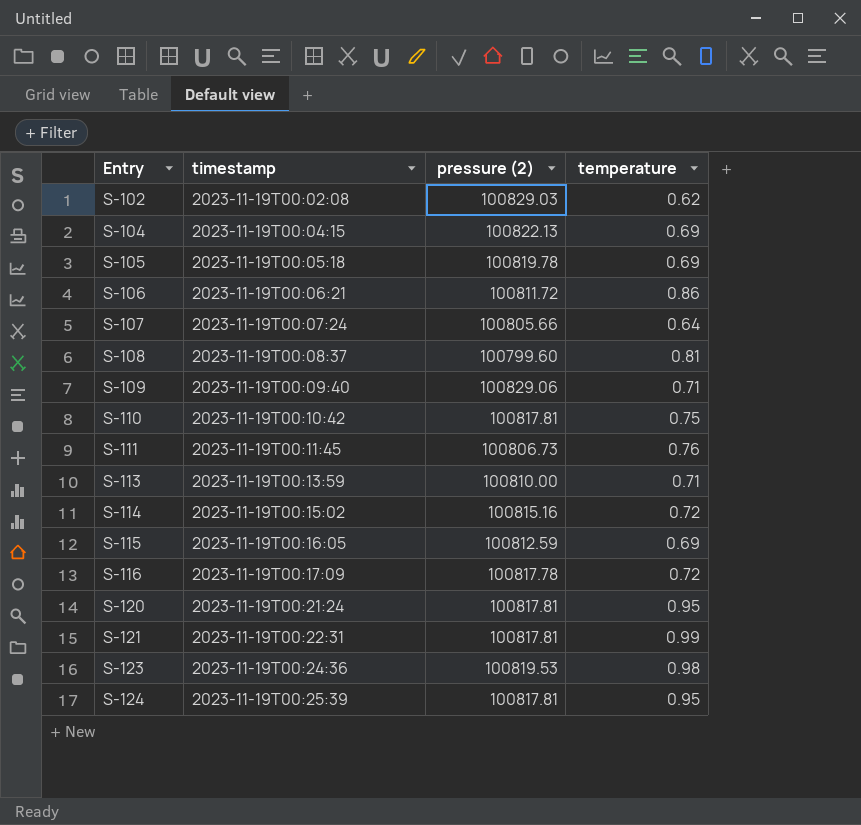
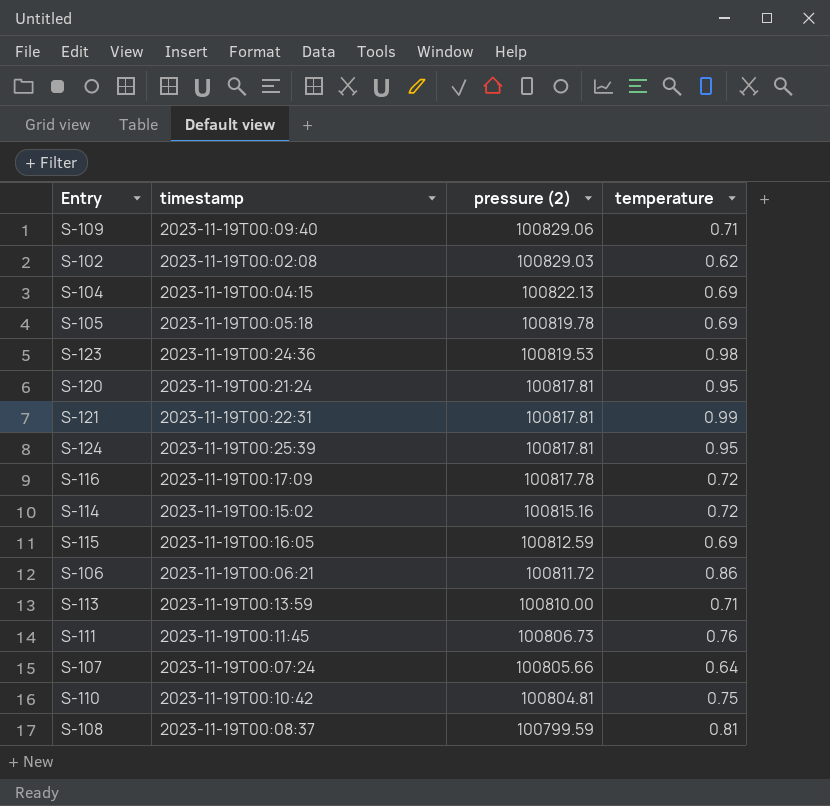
row order: Entry ascending -> pressure (2) descending
S-110 | pressure (2): 100817.81 -> 100804.81
S-108 | pressure (2): 100799.60 -> 100799.59

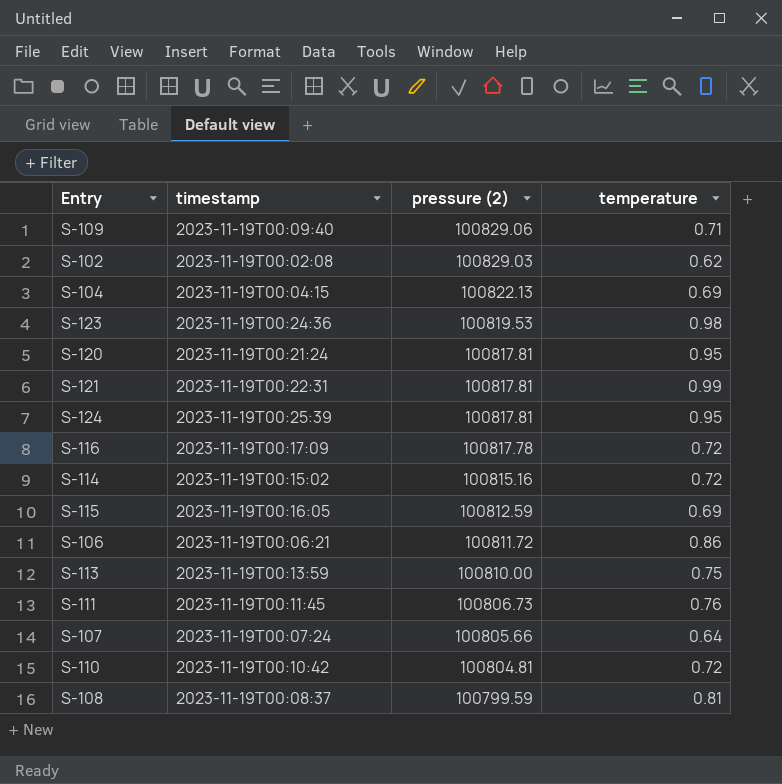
row S-105: 2023-11-19T00:05:18 | 100819.78 | 0.69 -> none
S-113 | temperature: 0.71 -> 0.75
S-110 | temperature: 0.75 -> 0.72

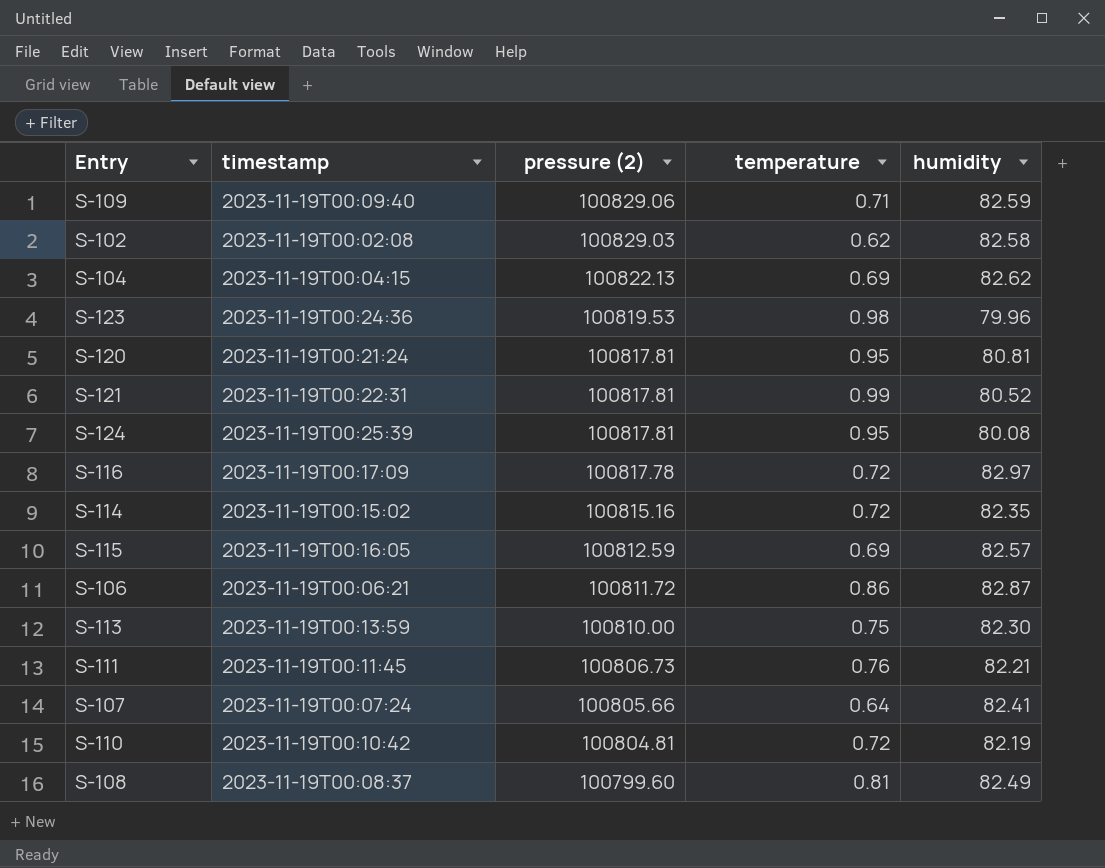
column humidity | position: none -> 5
S-108 | pressure (2): 100799.59 -> 100799.60

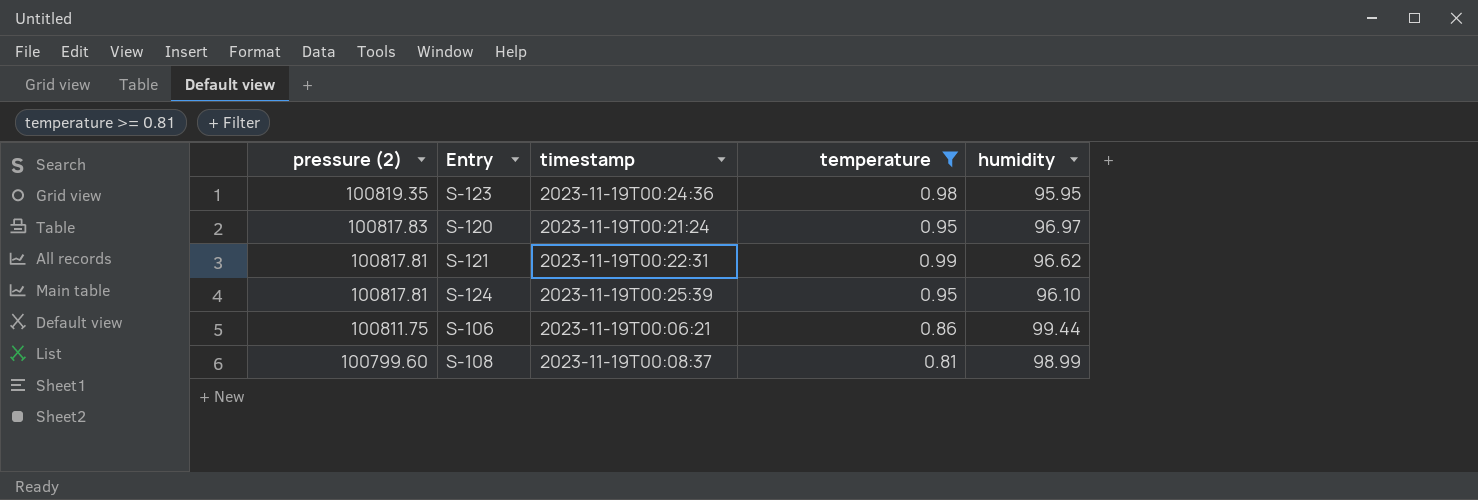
filter: none -> temperature >= 0.81
column pressure (2) | position: 3 -> 1
S-123 | pressure (2): 100819.53 -> 100819.35
S-123 | humidity: 79.96 -> 95.95
S-120 | pressure (2): 100817.81 -> 100817.83
S-120 | humidity: 80.81 -> 96.97
S-121 | humidity: 80.52 -> 96.62
S-124 | humidity: 80.08 -> 96.10
S-106 | pressure (2): 100811.72 -> 100811.75
S-106 | humidity: 82.87 -> 99.44
S-108 | humidity: 82.49 -> 98.99

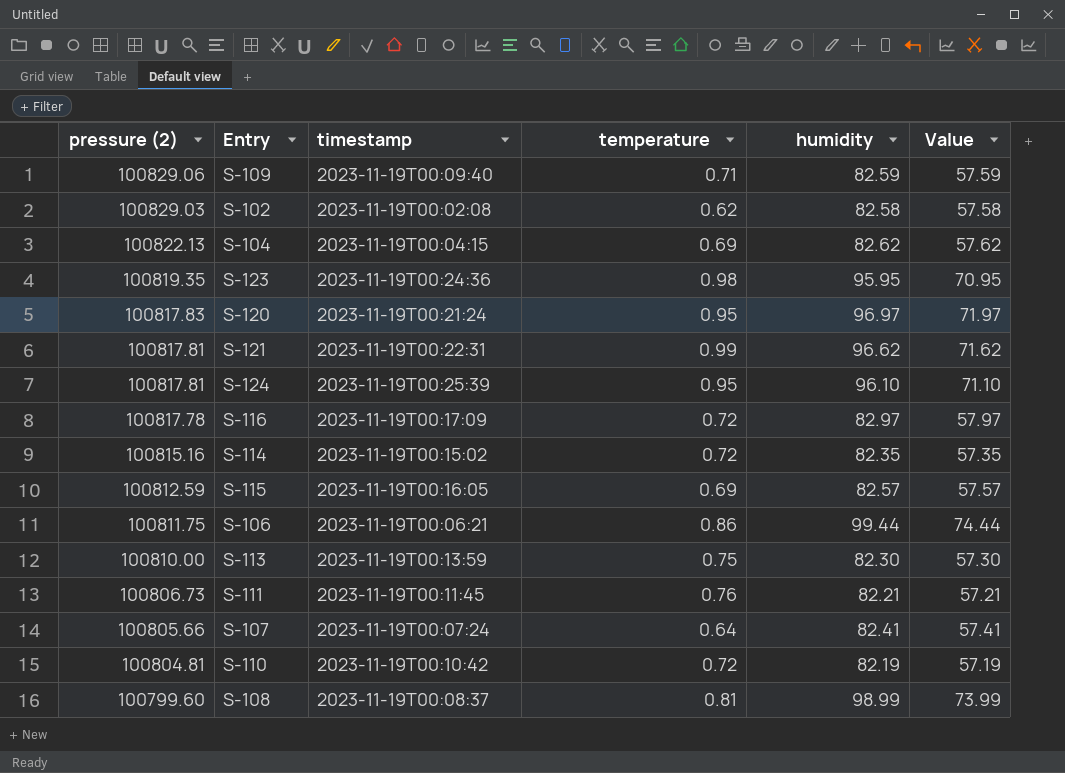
filter: temperature >= 0.81 -> none
column Value | formula: none -> [humidity] - 25

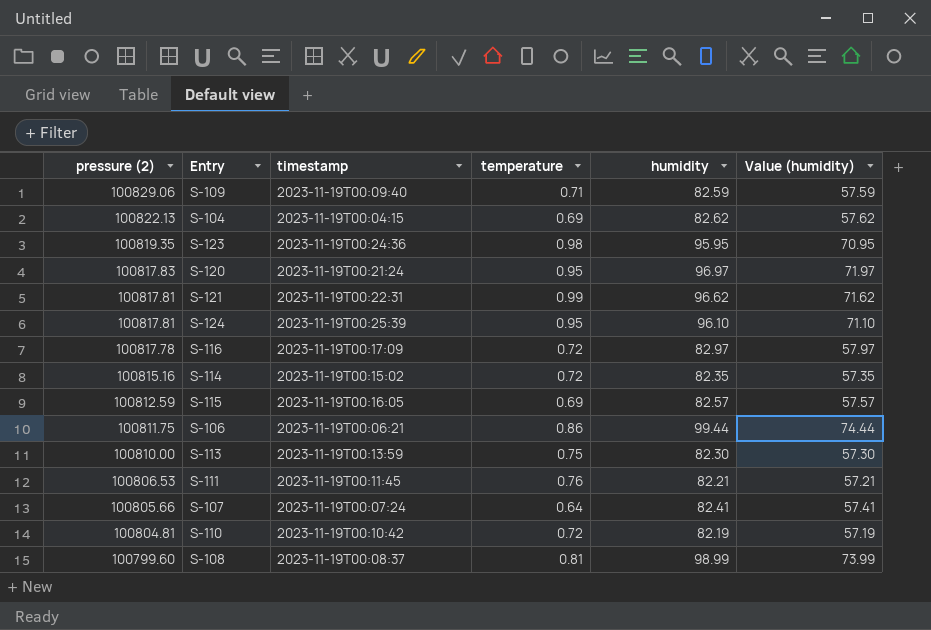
column name: Value -> Value (humidity)
row S-102: 100829.03 | 2023-11-19T00:02:08 | 0.62 | 82.58 | 57.58 -> none
S-111 | pressure (2): 100806.73 -> 100806.53

